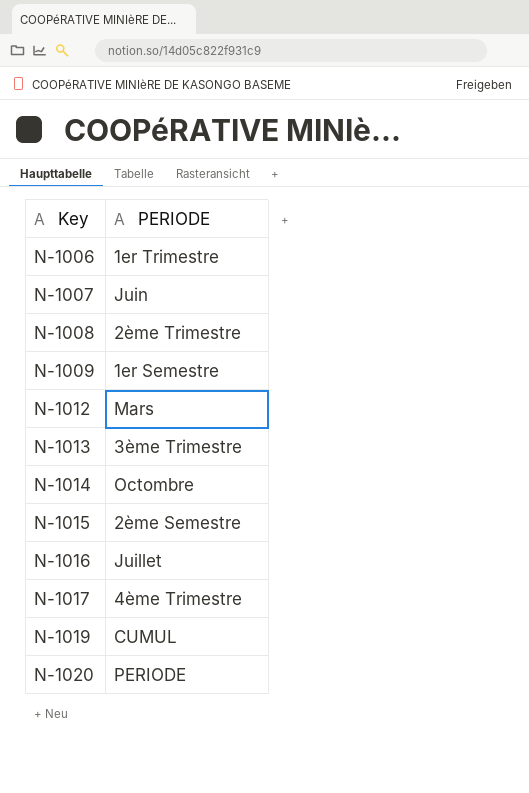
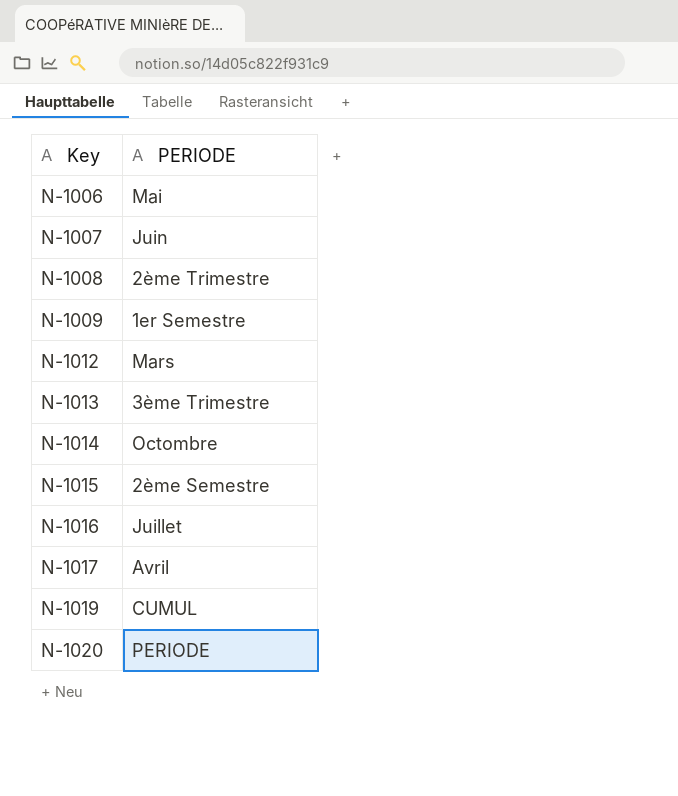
N-1006 | PERIODE: 1er Trimestre -> Mai
N-1017 | PERIODE: 4ème Trimestre -> Avril

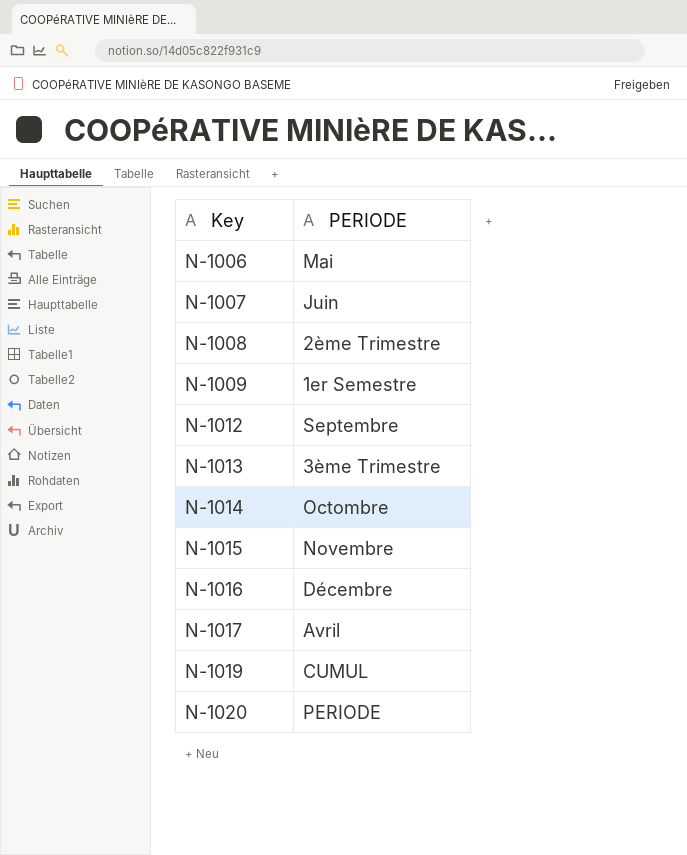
N-1012 | PERIODE: Mars -> Septembre
N-1015 | PERIODE: 2ème Semestre -> Novembre
N-1016 | PERIODE: Juillet -> Décembre

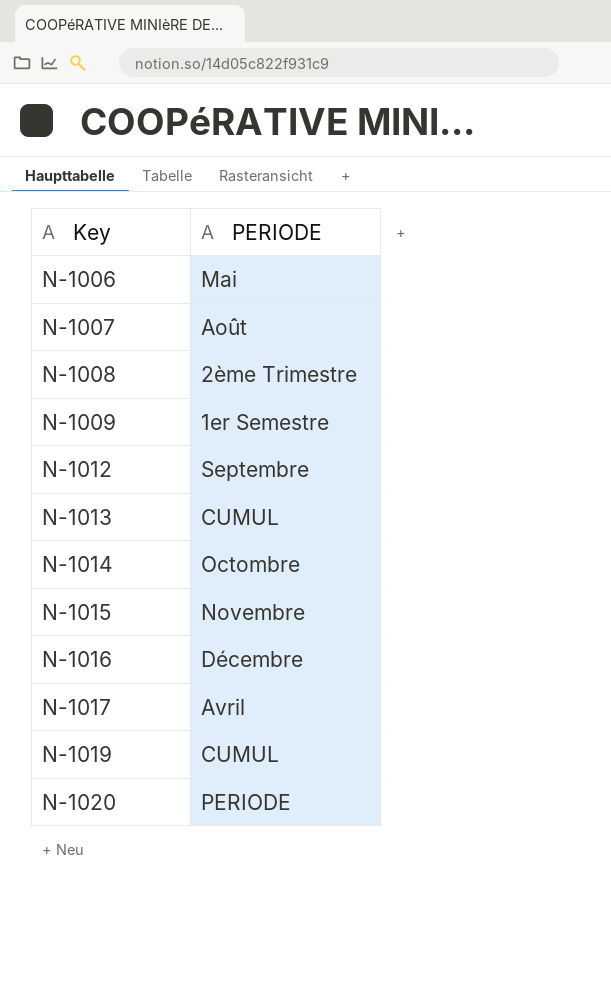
N-1007 | PERIODE: Juin -> Août
N-1013 | PERIODE: 3ème Trimestre -> CUMUL

